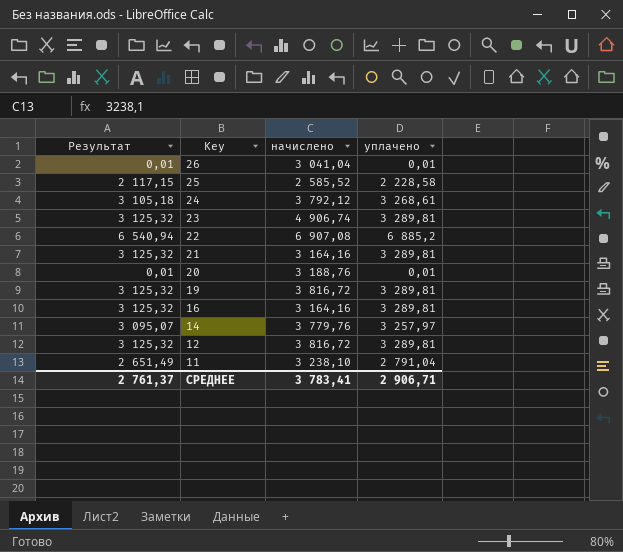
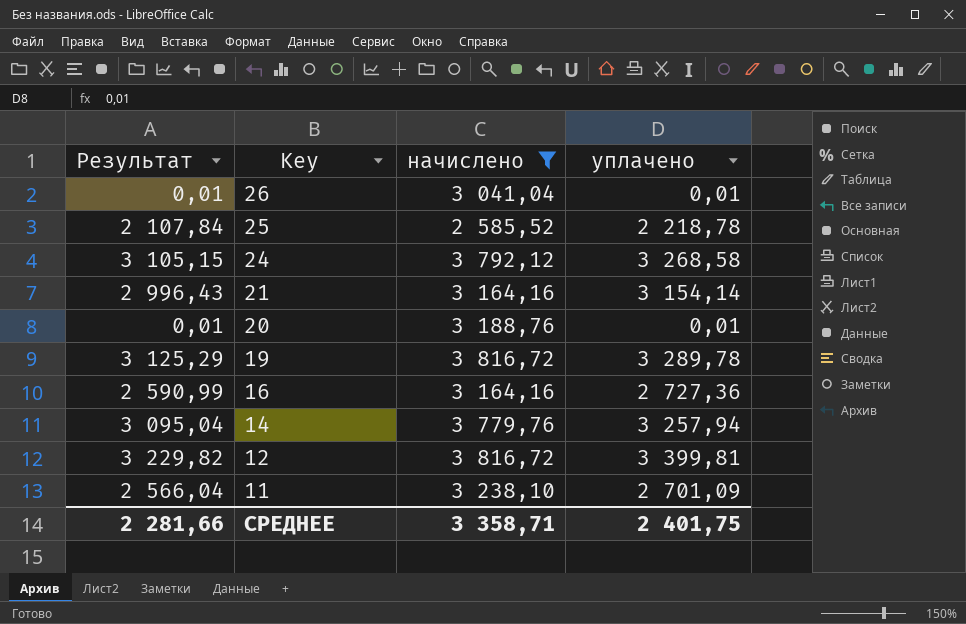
filter: none -> начислено <= 3 816,72
25 | Результат: 2 117,15 -> 2 107,84
25 | уплачено: 2 228,58 -> 2 218,78
24 | Результат: 3 105,18 -> 3 105,15
24 | уплачено: 3 268,61 -> 3 268,58
21 | Результат: 3 125,32 -> 2 996,43
21 | уплачено: 3 289,81 -> 3 154,14
19 | Результат: 3 125,32 -> 3 125,29
19 | уплачено: 3 289,81 -> 3 289,78
16 | Результат: 3 125,32 -> 2 590,99
16 | уплачено: 3 289,81 -> 2 727,36
14 | Результат: 3 095,07 -> 3 095,04
14 | уплачено: 3 257,97 -> 3 257,94
12 | Результат: 3 125,32 -> 3 229,82
12 | уплачено: 3 289,81 -> 3 399,81
11 | Результат: 2 651,49 -> 2 566,04
11 | уплачено: 2 791,04 -> 2 701,09
СРЕДНЕЕ | Результат: 2 761,37 -> 2 281,66
СРЕДНЕЕ | начислено: 3 783,41 -> 3 358,71
СРЕДНЕЕ | уплачено: 2 906,71 -> 2 401,75

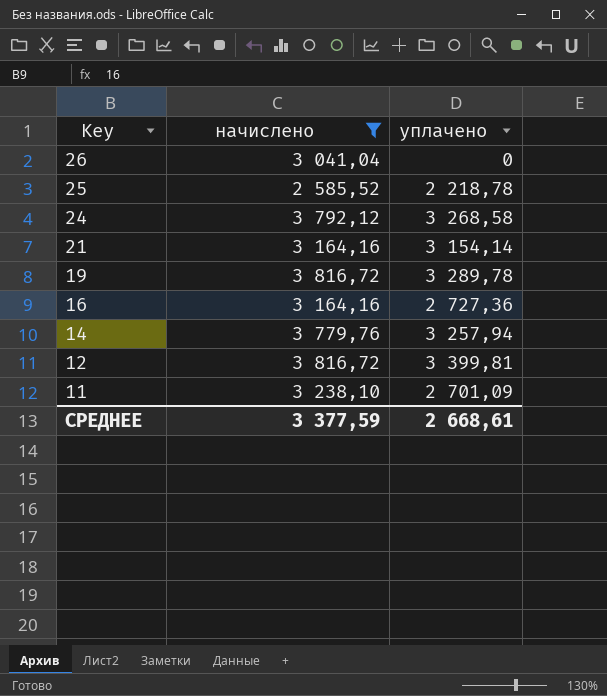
column Результат | formula: [уплачено] * 0,95 -> none
row 20: 0,01 | 3 188,76 | 0,01 -> none
26 | уплачено: 0,01 -> 0
СРЕДНЕЕ | начислено: 3 358,71 -> 3 377,59
СРЕДНЕЕ | уплачено: 2 401,75 -> 2 668,61

